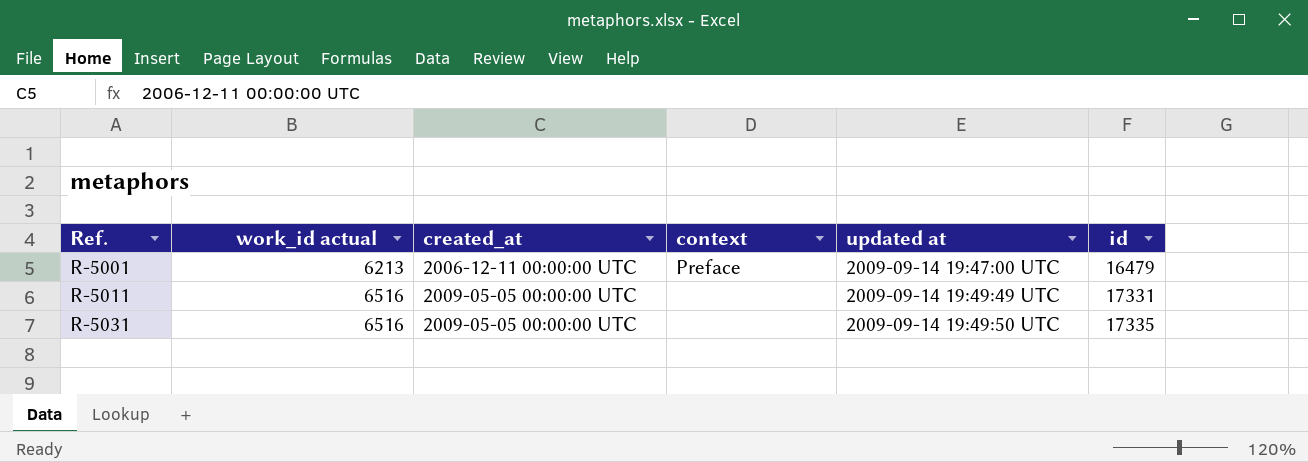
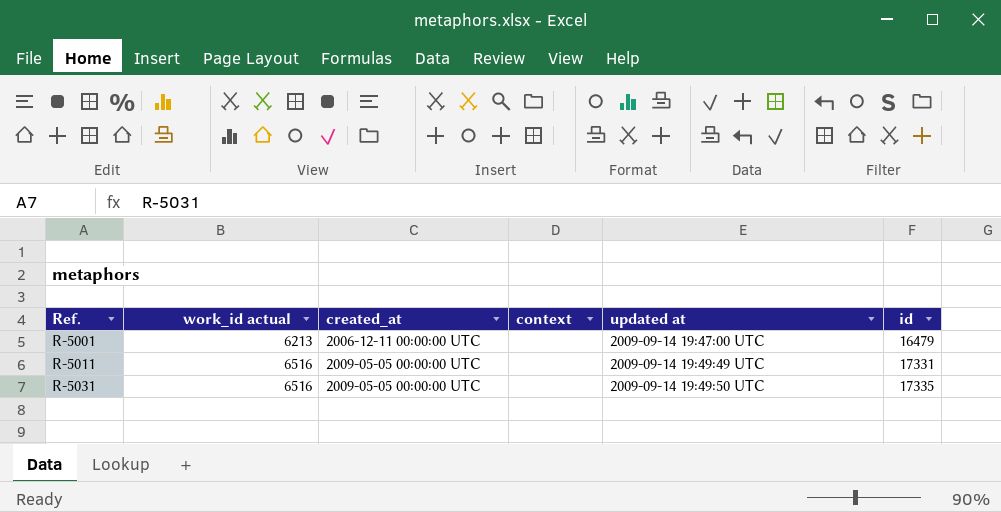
R-5001 | context: Preface -> none

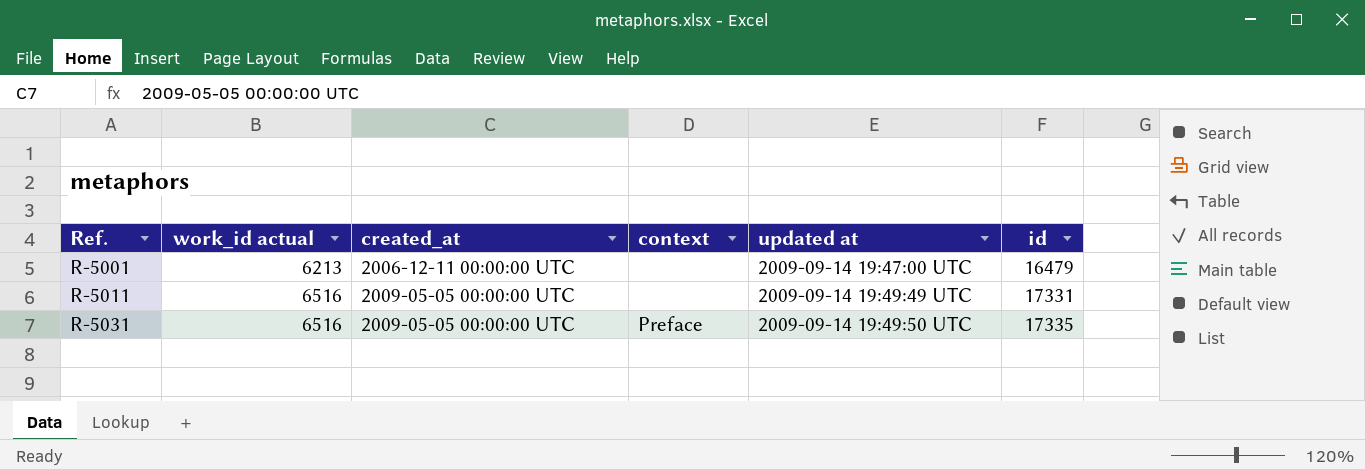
R-5031 | context: none -> Preface

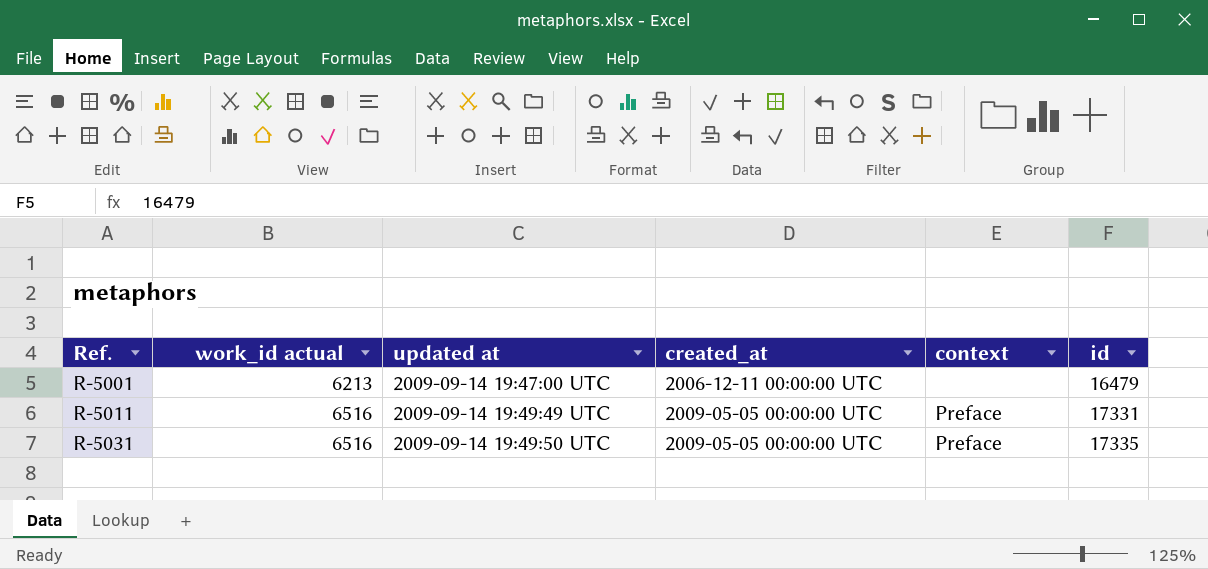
column updated at | position: 5 -> 3
R-5011 | context: none -> Preface

